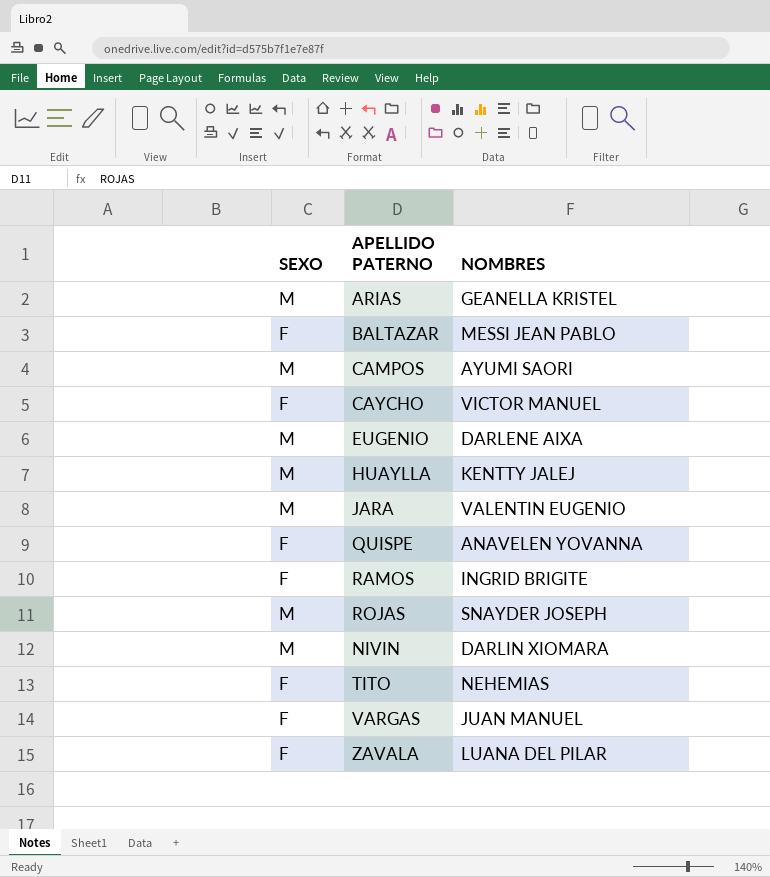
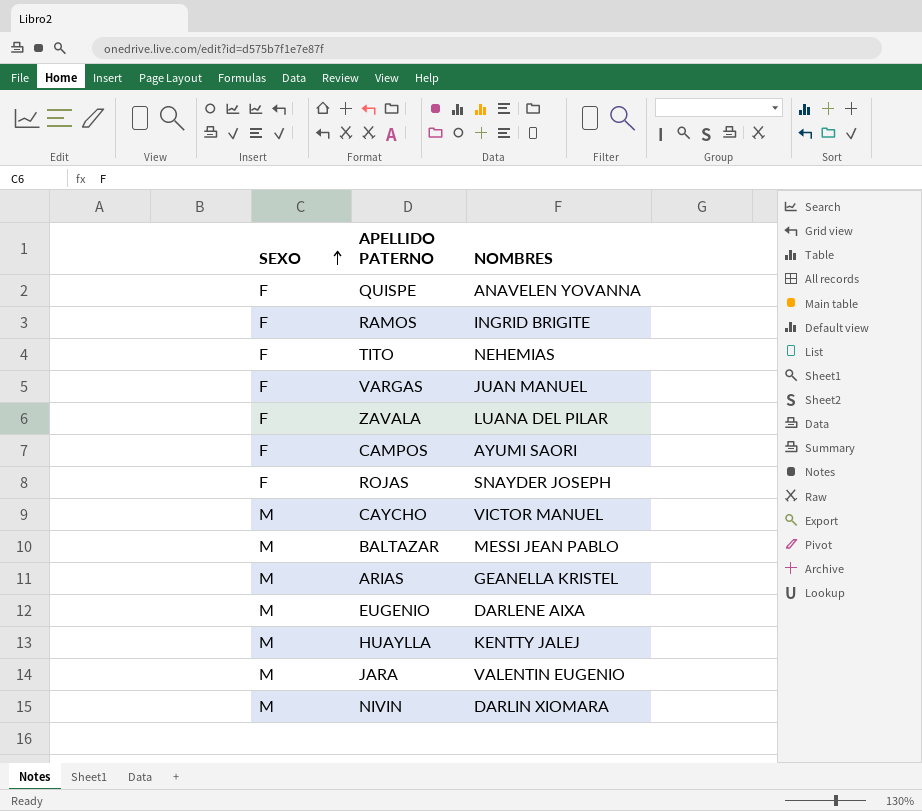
row order: none -> SEXO ascending
CAMPOS | SEXO: M -> F
ROJAS | SEXO: M -> F
CAYCHO | SEXO: F -> M
BALTAZAR | SEXO: F -> M

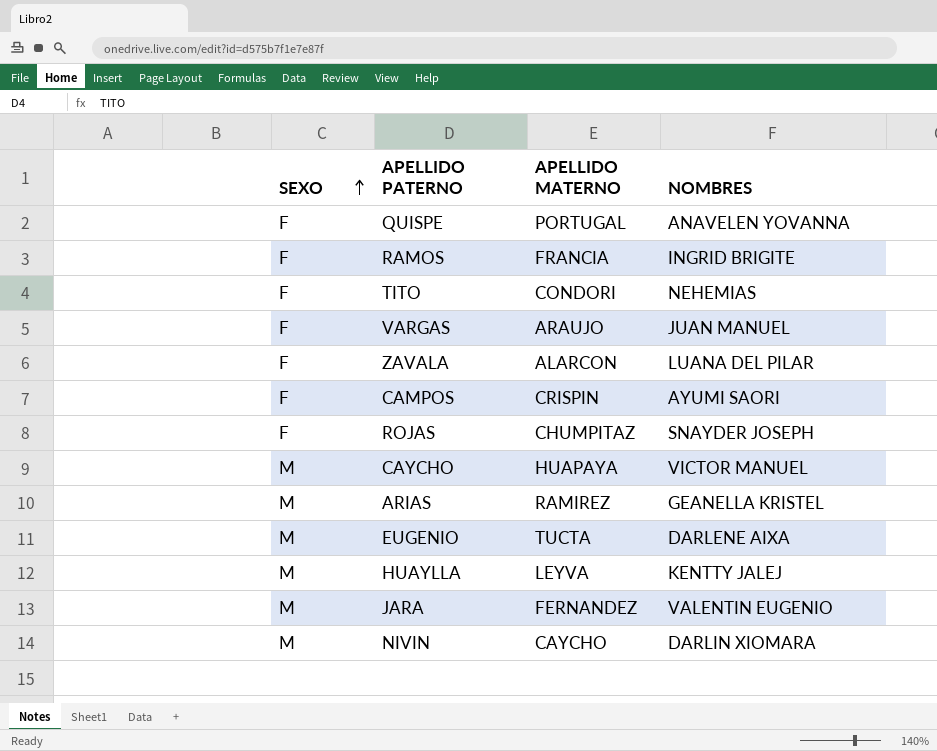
column APELLIDO MATERNO | position: none -> 3
row BALTAZAR: M | MESSI JEAN PABLO -> none

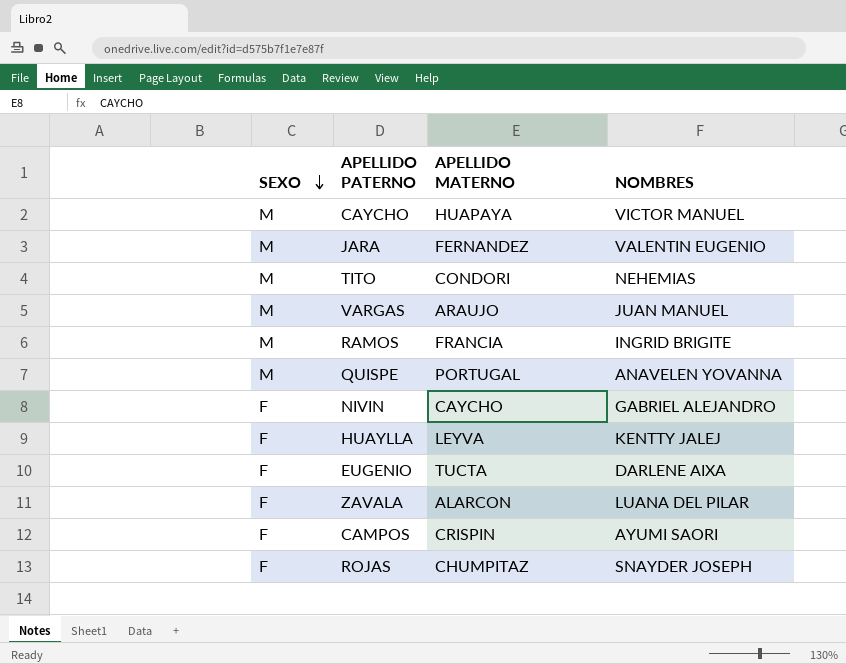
row order: SEXO ascending -> SEXO descending
row ARIAS: M | RAMIREZ | GEANELLA KRISTEL -> none
TITO | SEXO: F -> M
VARGAS | SEXO: F -> M
RAMOS | SEXO: F -> M
QUISPE | SEXO: F -> M
NIVIN | SEXO: M -> F
NIVIN | NOMBRES: DARLIN XIOMARA -> GABRIEL ALEJANDRO
HUAYLLA | SEXO: M -> F
EUGENIO | SEXO: M -> F

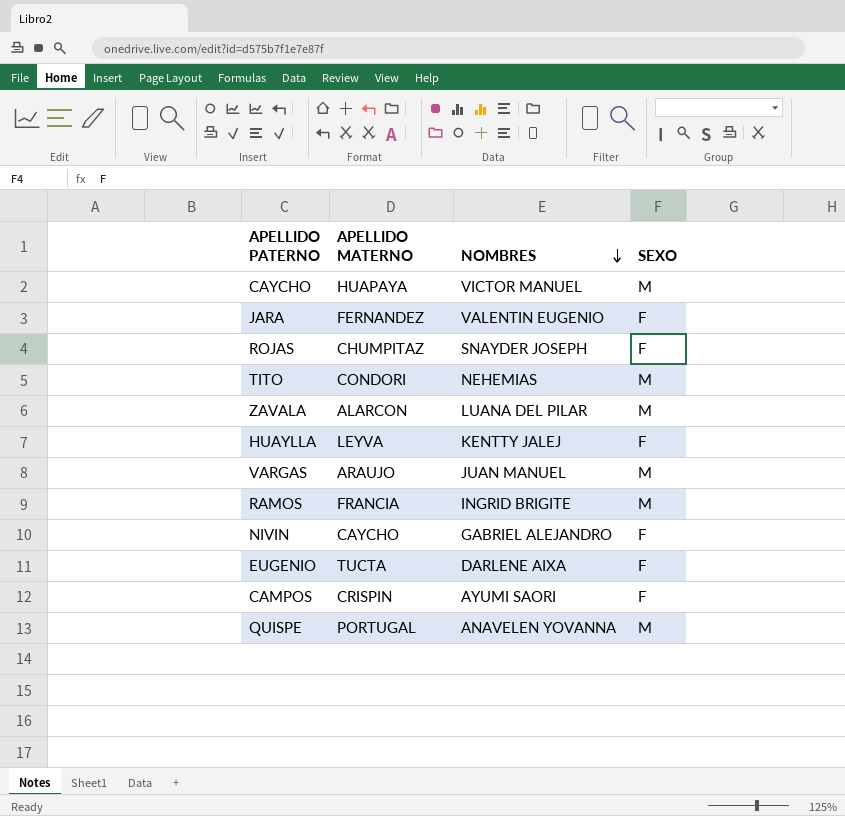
row order: SEXO descending -> NOMBRES descending
column SEXO | position: 1 -> 4
JARA | SEXO: M -> F
ZAVALA | SEXO: F -> M

